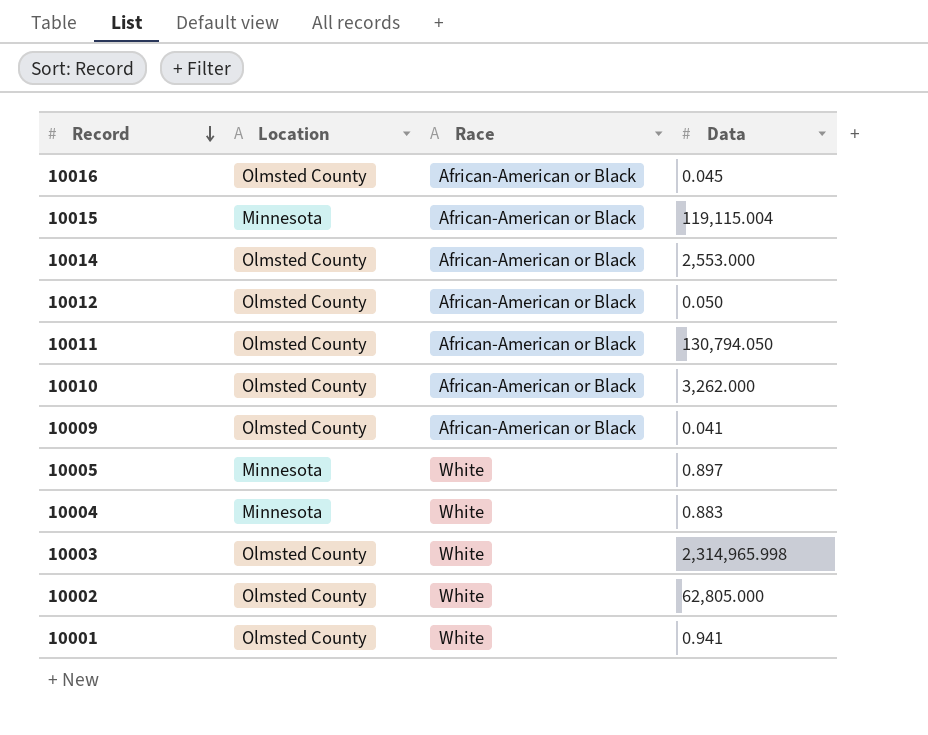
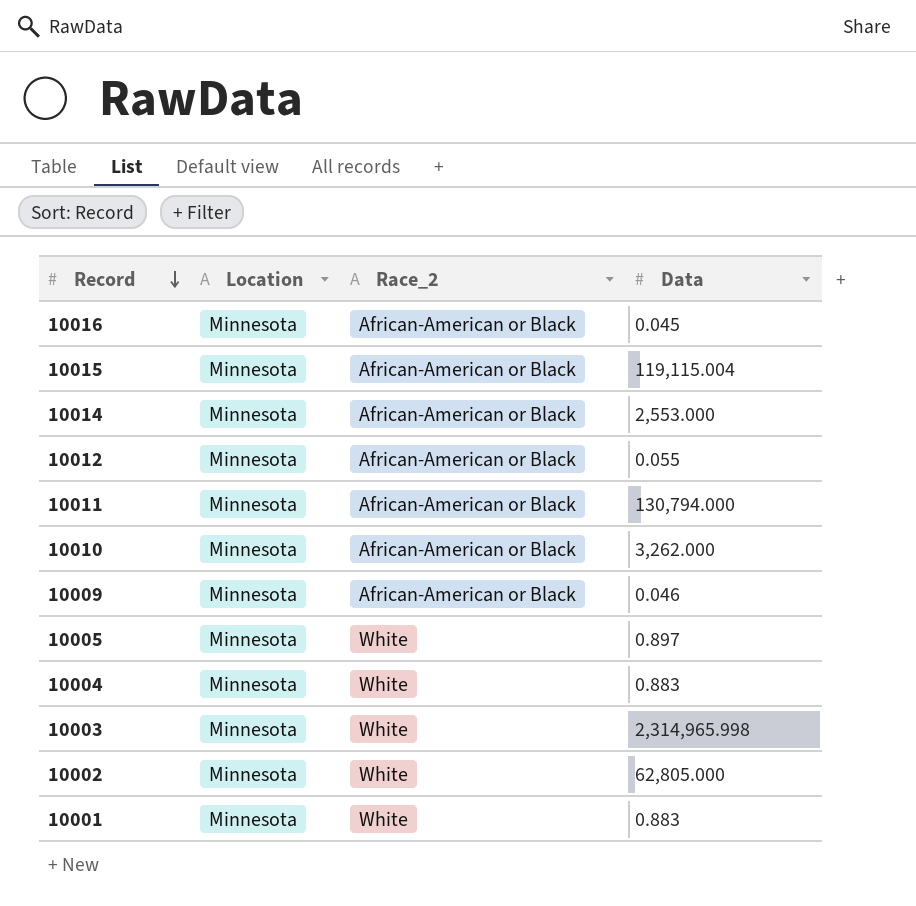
column name: Race -> Race_2
10016 | Location: Olmsted County -> Minnesota
10014 | Location: Olmsted County -> Minnesota
10012 | Location: Olmsted County -> Minnesota
10012 | Data: 0.050 -> 0.055
10011 | Location: Olmsted County -> Minnesota
10011 | Data: 130,794.050 -> 130,794.000
10010 | Location: Olmsted County -> Minnesota
10009 | Location: Olmsted County -> Minnesota
10009 | Data: 0.041 -> 0.046
10003 | Location: Olmsted County -> Minnesota
10002 | Location: Olmsted County -> Minnesota
10001 | Location: Olmsted County -> Minnesota
10001 | Data: 0.941 -> 0.883

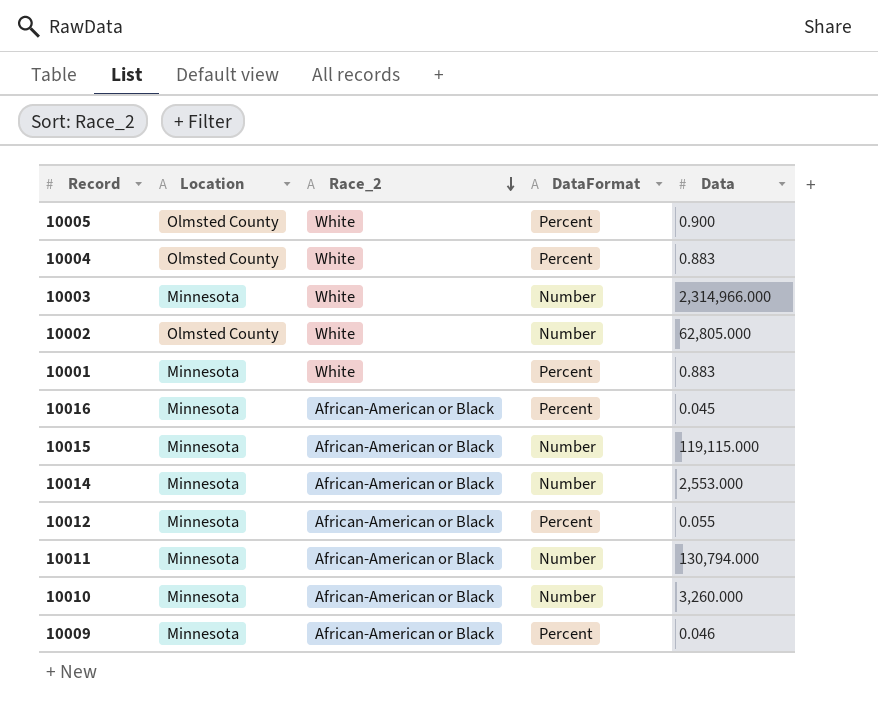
row order: Record descending -> Race_2 descending
column DataFormat | position: none -> 4
10005 | Location: Minnesota -> Olmsted County
10005 | Data: 0.897 -> 0.900
10004 | Location: Minnesota -> Olmsted County
10003 | Data: 2,314,965.998 -> 2,314,966.000
10002 | Location: Minnesota -> Olmsted County
10015 | Data: 119,115.004 -> 119,115.000
10010 | Data: 3,262.000 -> 3,260.000

